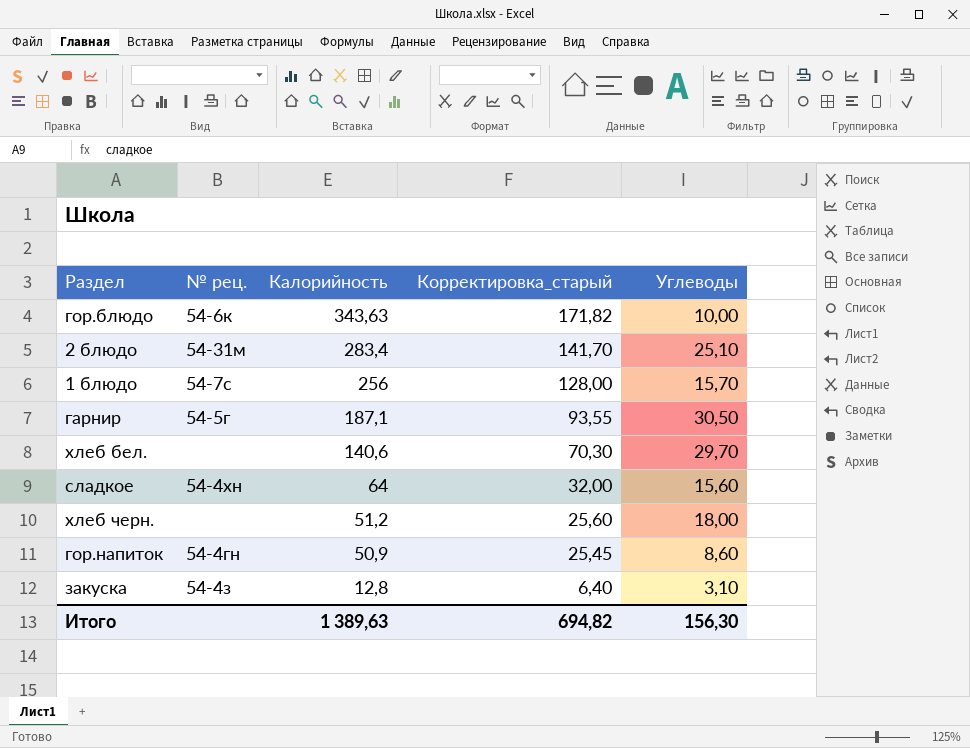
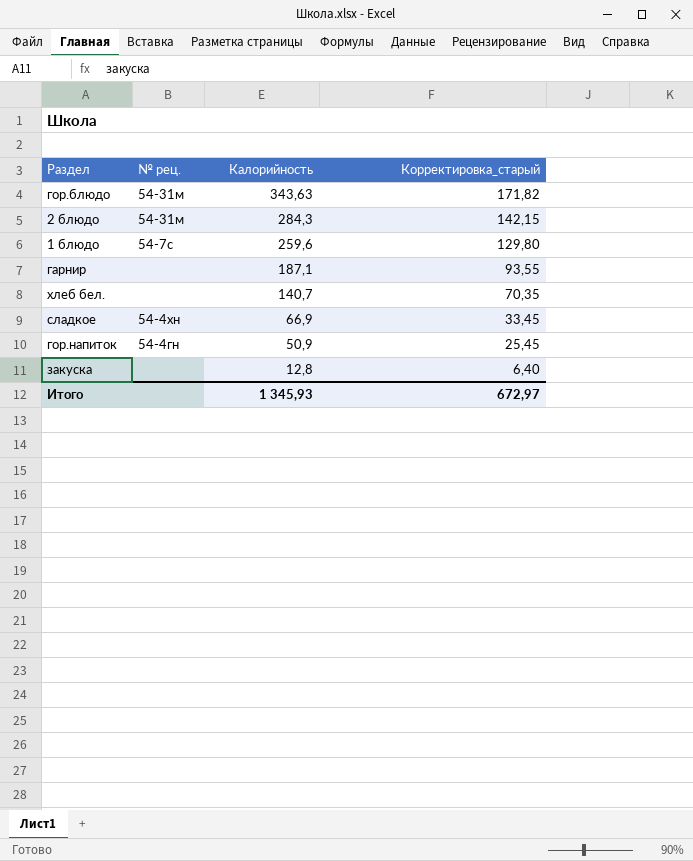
column Углеводы | position: 5 -> none
row хлеб черн.: none | 51,2 | 25,60 | 18,00 -> none
гор.блюдо | № рец.: 54-6к -> 54-31м
2 блюдо | Калорийность: 283,4 -> 284,3
2 блюдо | Корректировка_старый: 141,70 -> 142,15
1 блюдо | Калорийность: 256 -> 259,6
1 блюдо | Корректировка_старый: 128,00 -> 129,80
гарнир | № рец.: 54-5г -> none
хлеб бел. | Калорийность: 140,6 -> 140,7
хлеб бел. | Корректировка_старый: 70,30 -> 70,35
сладкое | Калорийность: 64 -> 66,9
сладкое | Корректировка_старый: 32,00 -> 33,45
закуска | № рец.: 54-4з -> none
Итого | Калорийность: 1 389,63 -> 1 345,93
Итого | Корректировка_старый: 694,82 -> 672,97

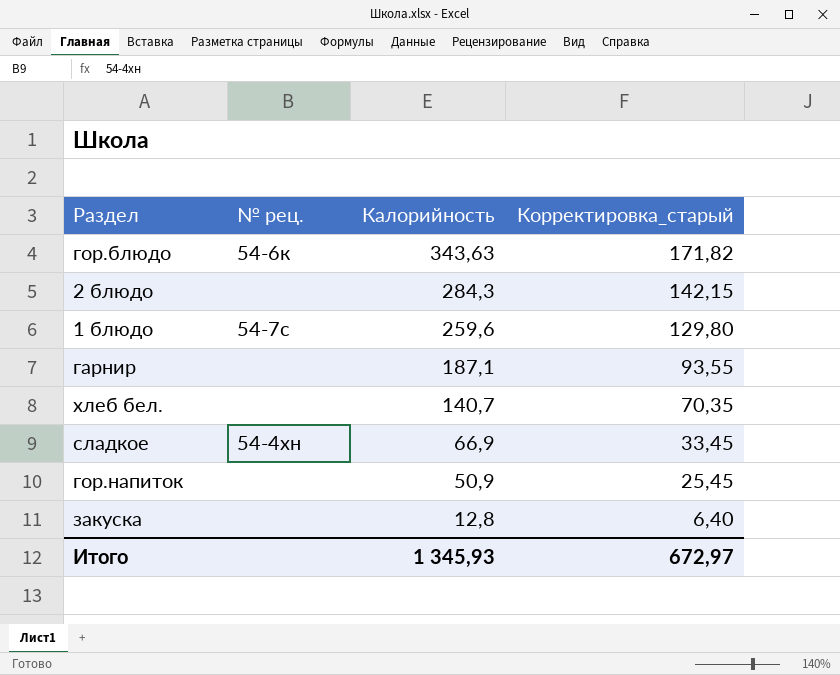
гор.блюдо | № рец.: 54-31м -> 54-6к
2 блюдо | № рец.: 54-31м -> none
гор.напиток | № рец.: 54-4гн -> none

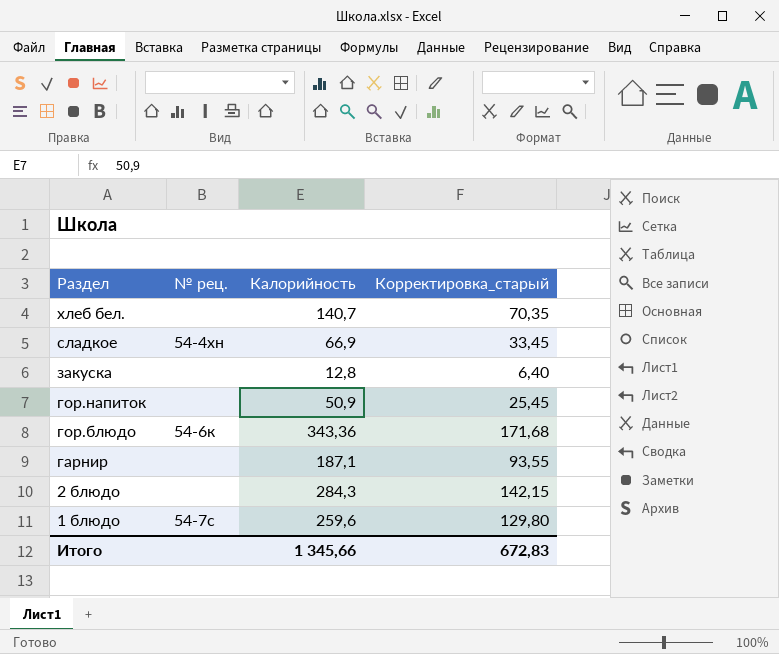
row order: Калорийность descending -> Раздел descending
гор.блюдо | Калорийность: 343,63 -> 343,36
гор.блюдо | Корректировка_старый: 171,82 -> 171,68
Итого | Калорийность: 1 345,93 -> 1 345,66
Итого | Корректировка_старый: 672,97 -> 672,83

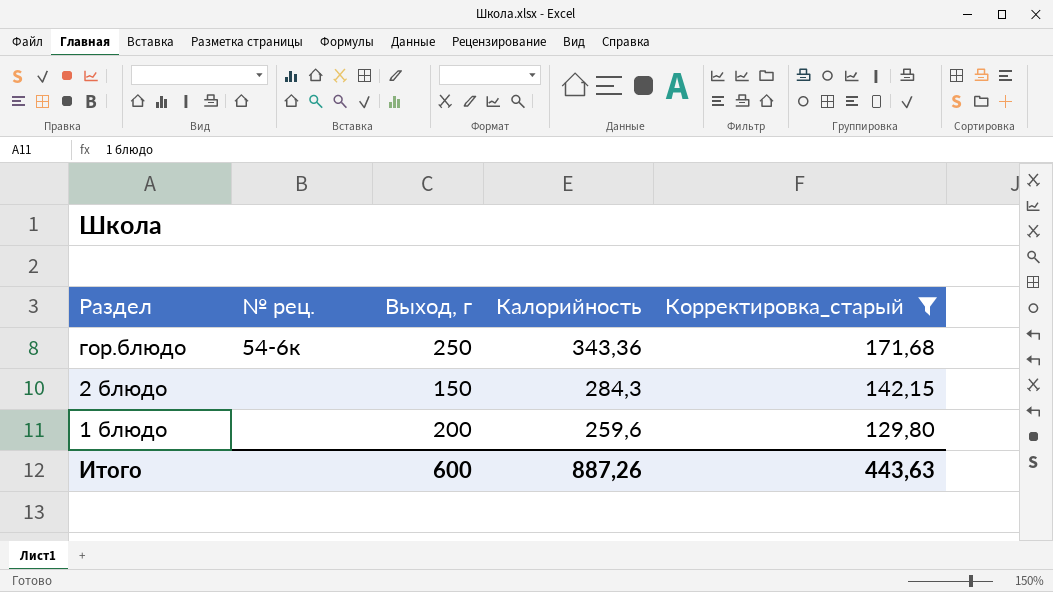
filter: none -> Корректировка_старый >= 129,80
column Выход, г | position: none -> 3
1 блюдо | № рец.: 54-7с -> none
Итого | Калорийность: 1 345,66 -> 887,26
Итого | Корректировка_старый: 672,83 -> 443,63

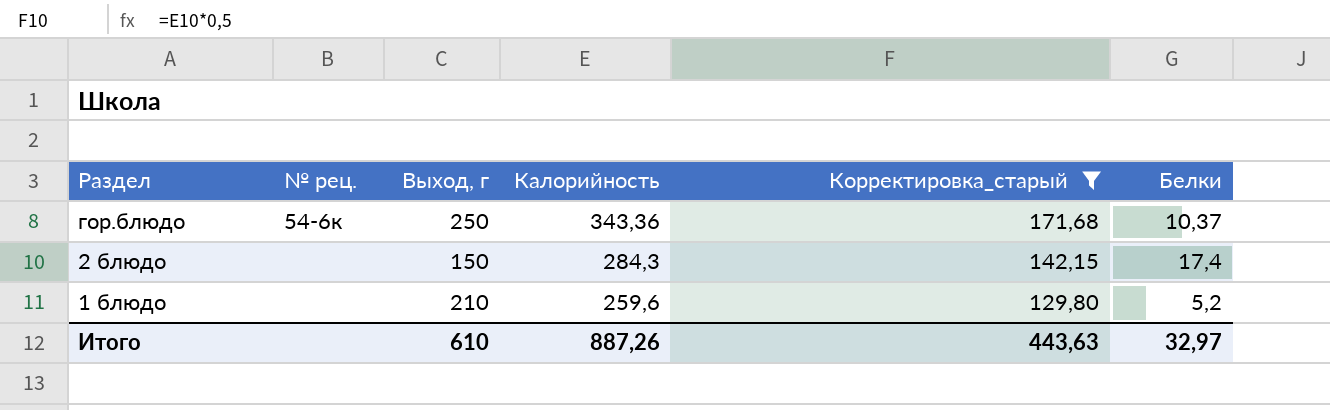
column Белки | position: none -> 6
1 блюдо | Выход, г: 200 -> 210
Итого | Выход, г: 600 -> 610

